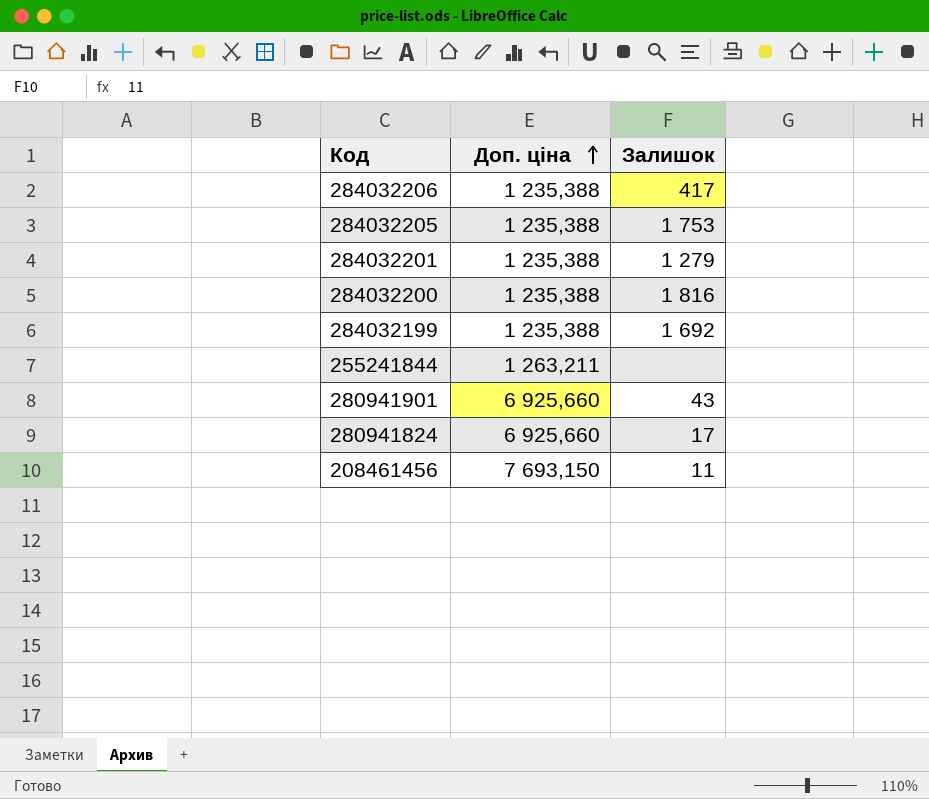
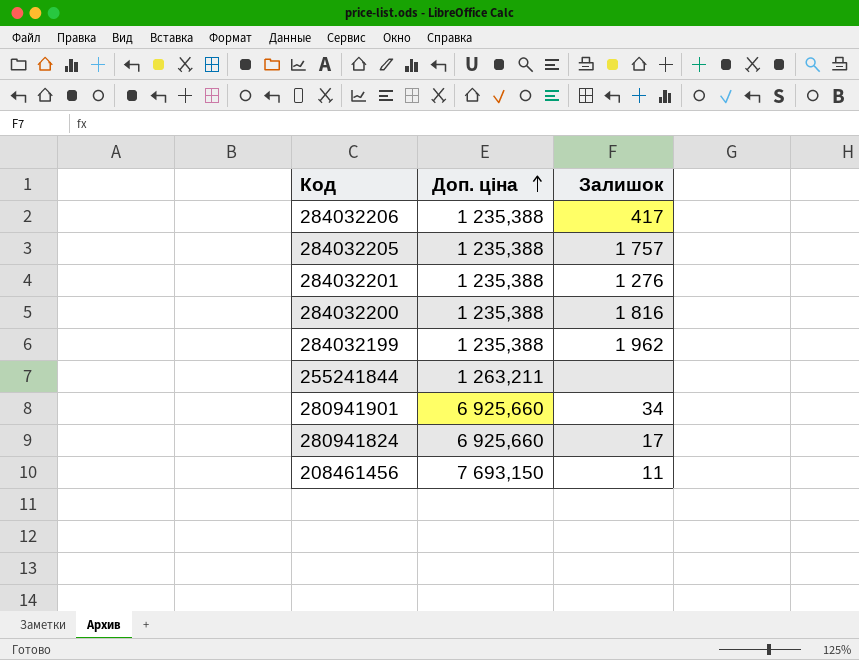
284032205 | Залишок: 1 753 -> 1 757
284032201 | Залишок: 1 279 -> 1 276
284032199 | Залишок: 1 692 -> 1 962
280941901 | Залишок: 43 -> 34

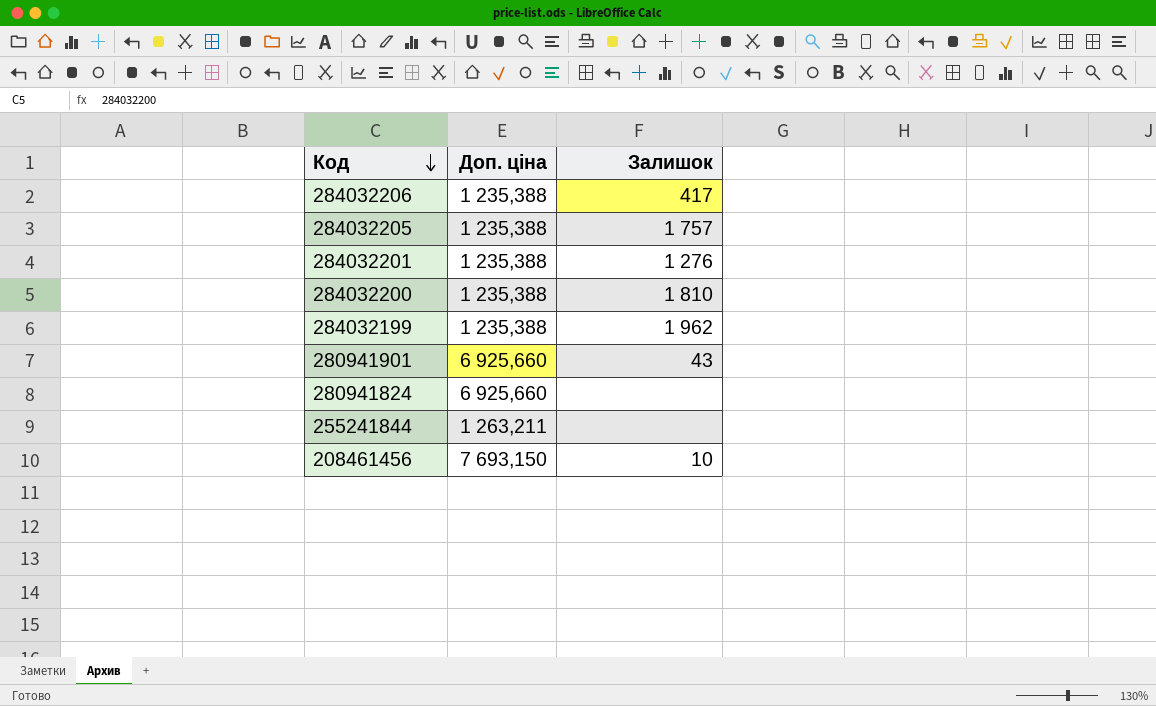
row order: Доп. ціна ascending -> Код descending
284032200 | Залишок: 1 816 -> 1 810
280941901 | Залишок: 34 -> 43
280941824 | Залишок: 17 -> none
208461456 | Залишок: 11 -> 10

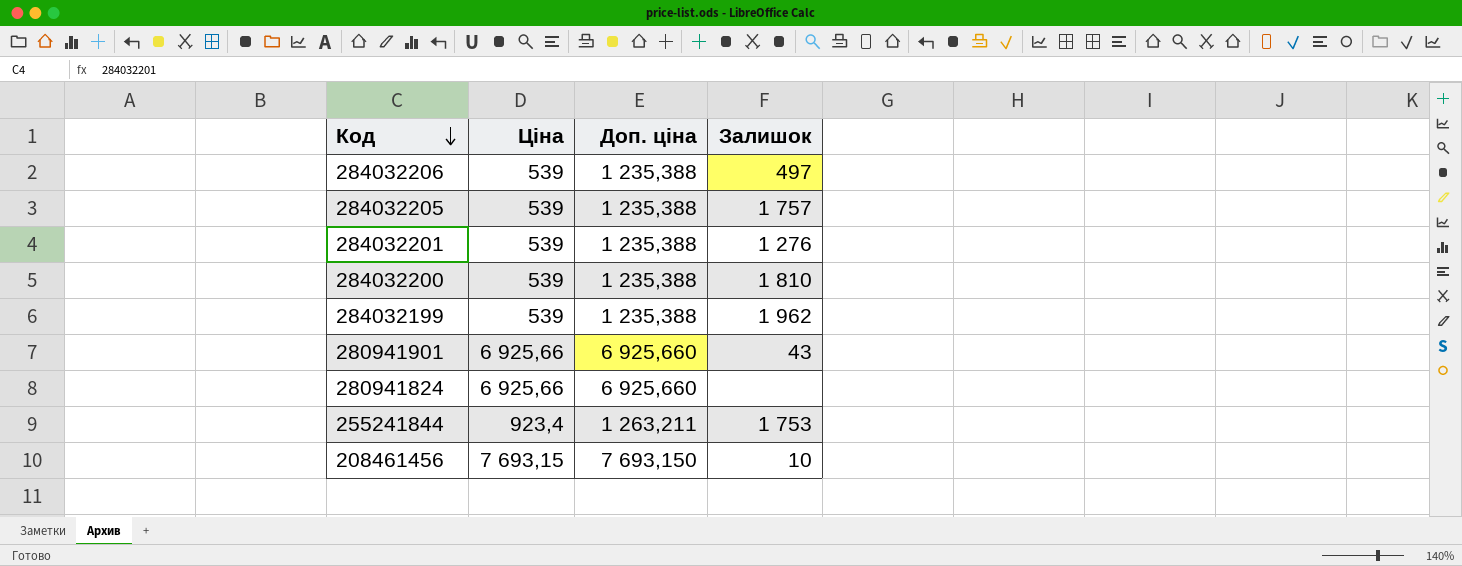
column Ціна | position: none -> 2
284032206 | Залишок: 417 -> 497
255241844 | Залишок: none -> 1 753

